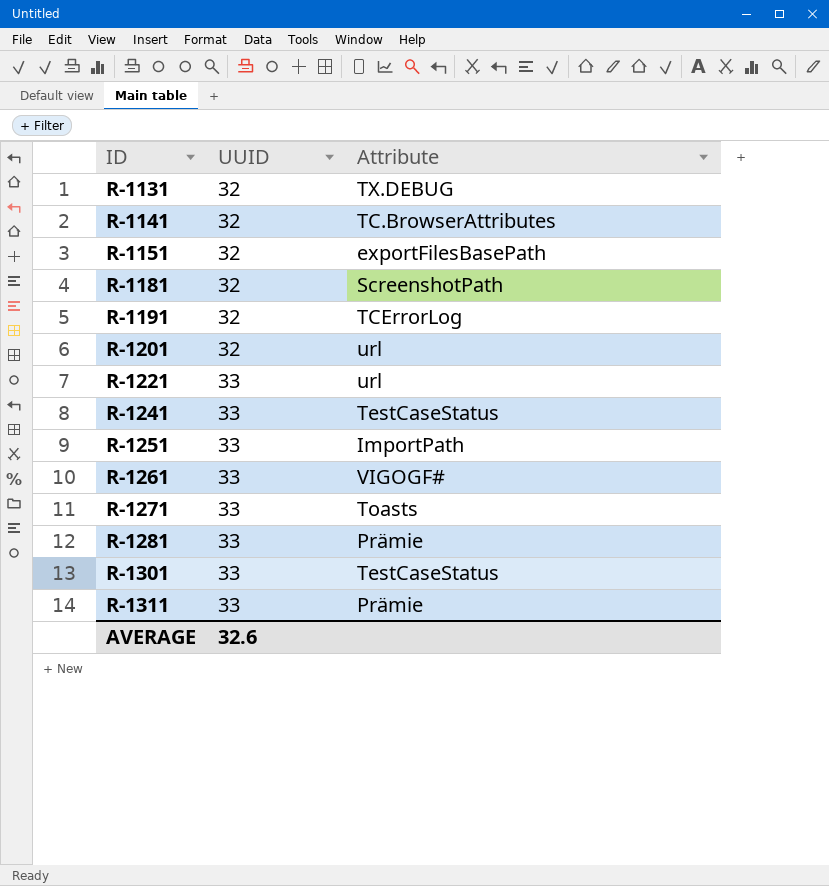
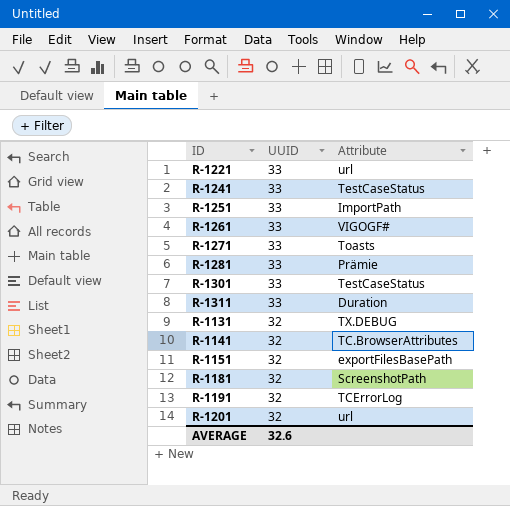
row order: ID ascending -> UUID descending
R-1311 | Attribute: Prämie -> Duration

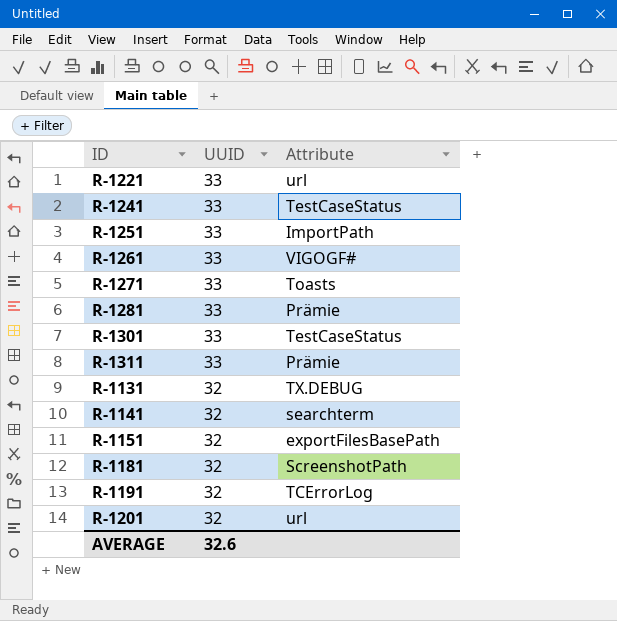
R-1311 | Attribute: Duration -> Prämie
R-1141 | Attribute: TC.BrowserAttributes -> searchterm

